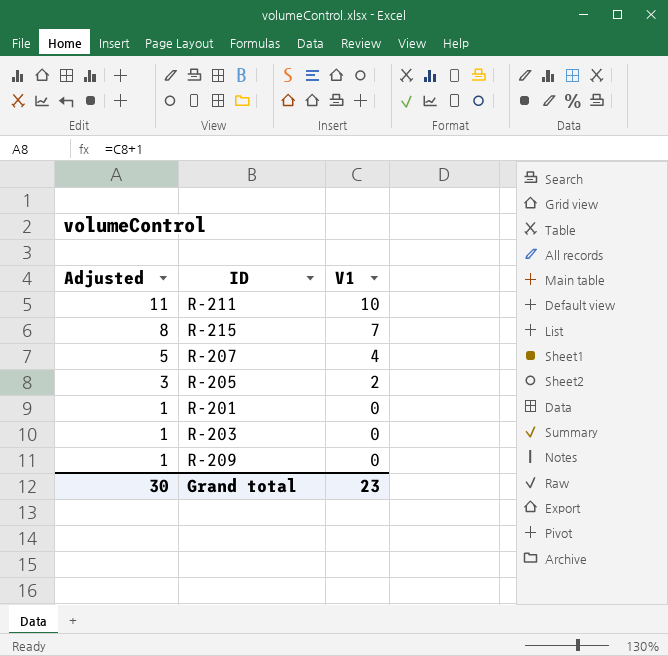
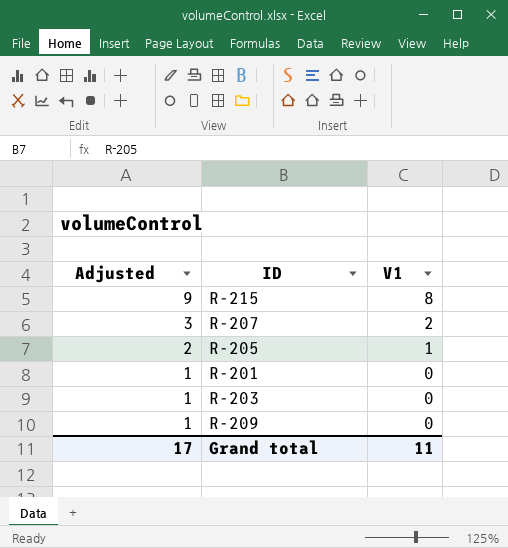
row R-211: 11 | 10 -> none
R-215 | Adjusted: 8 -> 9
R-215 | V1: 7 -> 8
R-207 | Adjusted: 5 -> 3
R-207 | V1: 4 -> 2
R-205 | Adjusted: 3 -> 2
R-205 | V1: 2 -> 1
Grand total | Adjusted: 30 -> 17
Grand total | V1: 23 -> 11

